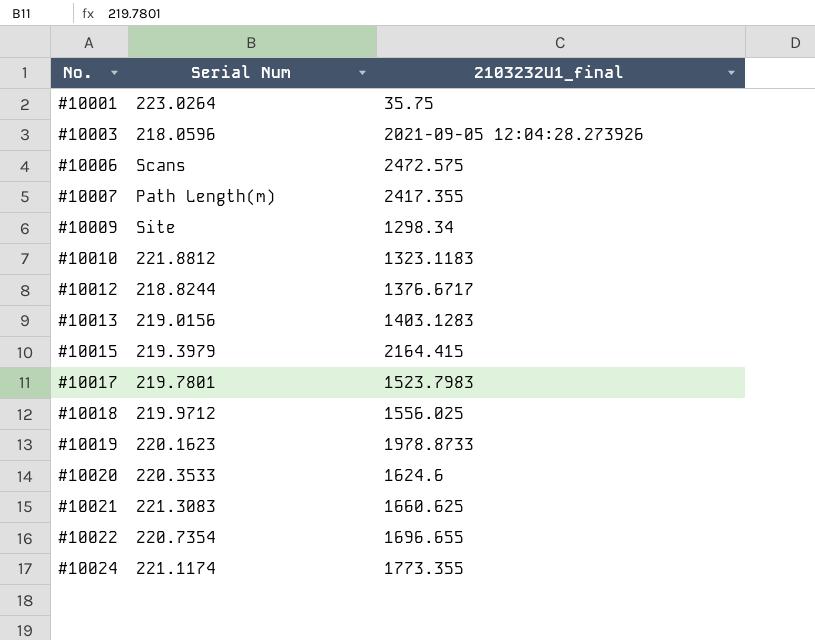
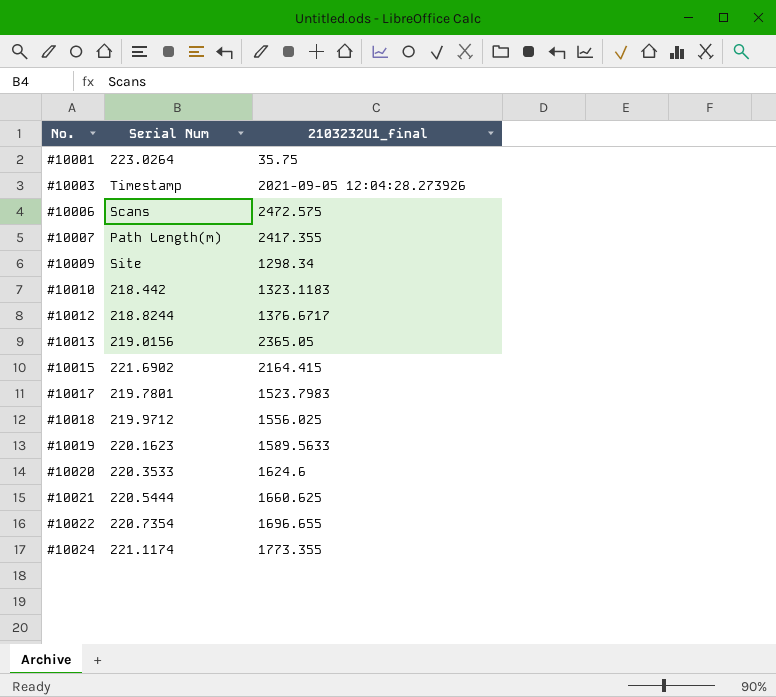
#10003 | Serial Num: 218.0596 -> Timestamp
#10010 | Serial Num: 221.8812 -> 218.442
#10013 | 2103232U1_final: 1403.1283 -> 2365.05
#10015 | Serial Num: 219.3979 -> 221.6902
#10019 | 2103232U1_final: 1978.8733 -> 1589.5633
#10021 | Serial Num: 221.3083 -> 220.5444

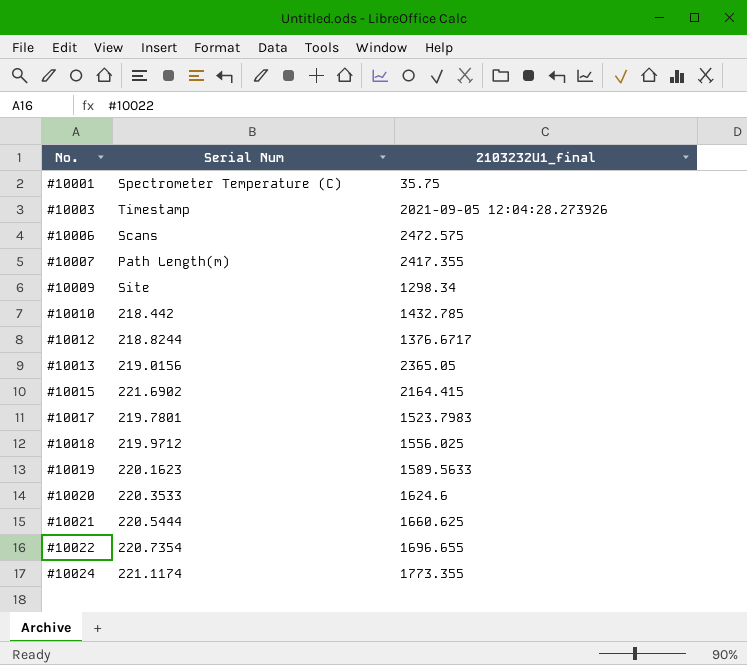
#10001 | Serial Num: 223.0264 -> Spectrometer Temperature (C)
#10010 | 2103232U1_final: 1323.1183 -> 1432.785

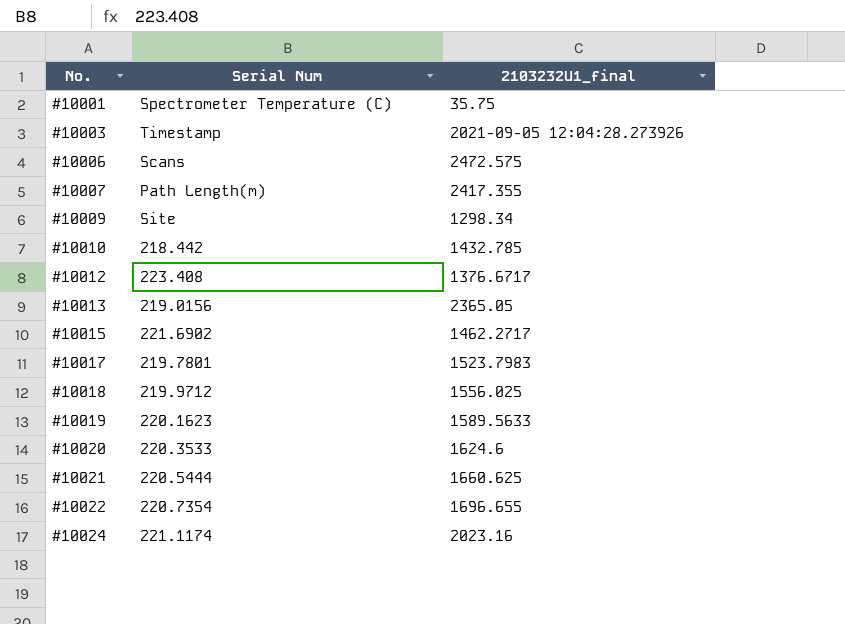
#10012 | Serial Num: 218.8244 -> 223.408
#10015 | 2103232U1_final: 2164.415 -> 1462.2717
#10024 | 2103232U1_final: 1773.355 -> 2023.16

